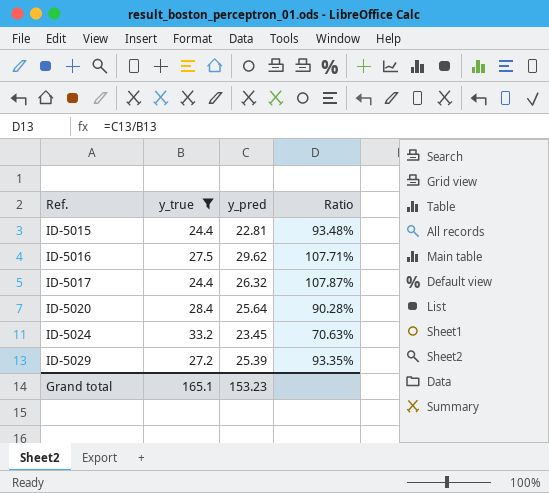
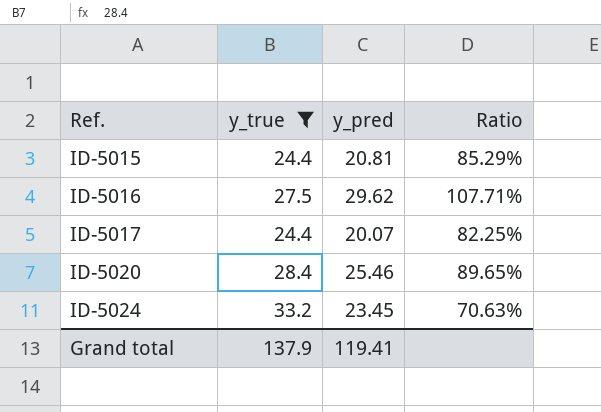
row ID-5029: 27.2 | 25.39 | 93.35% -> none
ID-5015 | y_pred: 22.81 -> 20.81
ID-5015 | Ratio: 93.48% -> 85.29%
ID-5017 | y_pred: 26.32 -> 20.07
ID-5017 | Ratio: 107.87% -> 82.25%
ID-5020 | y_pred: 25.64 -> 25.46
ID-5020 | Ratio: 90.28% -> 89.65%
Grand total | y_true: 165.1 -> 137.9
Grand total | y_pred: 153.23 -> 119.41

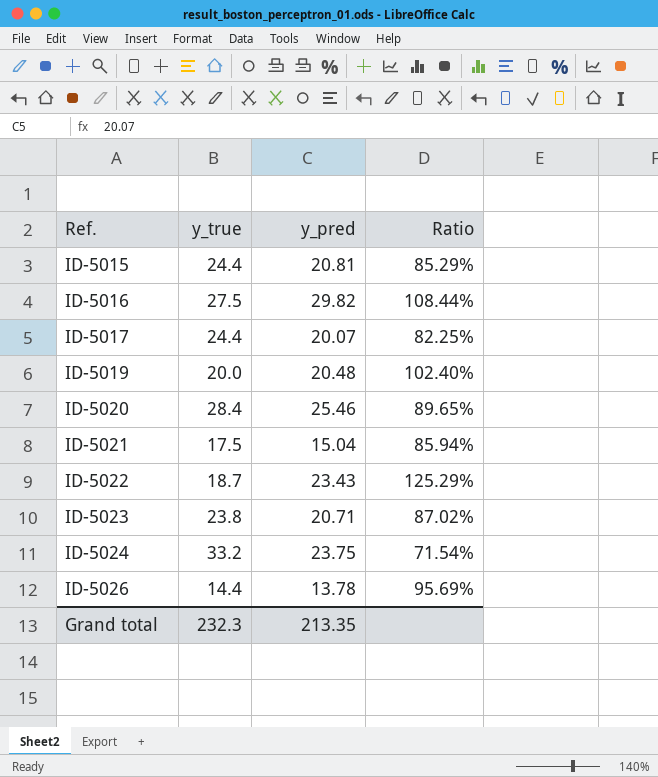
filter: y_true >= 24.4 -> none
ID-5016 | y_pred: 29.62 -> 29.82
ID-5016 | Ratio: 107.71% -> 108.44%
ID-5024 | y_pred: 23.45 -> 23.75
ID-5024 | Ratio: 70.63% -> 71.54%
Grand total | y_true: 137.9 -> 232.3
Grand total | y_pred: 119.41 -> 213.35

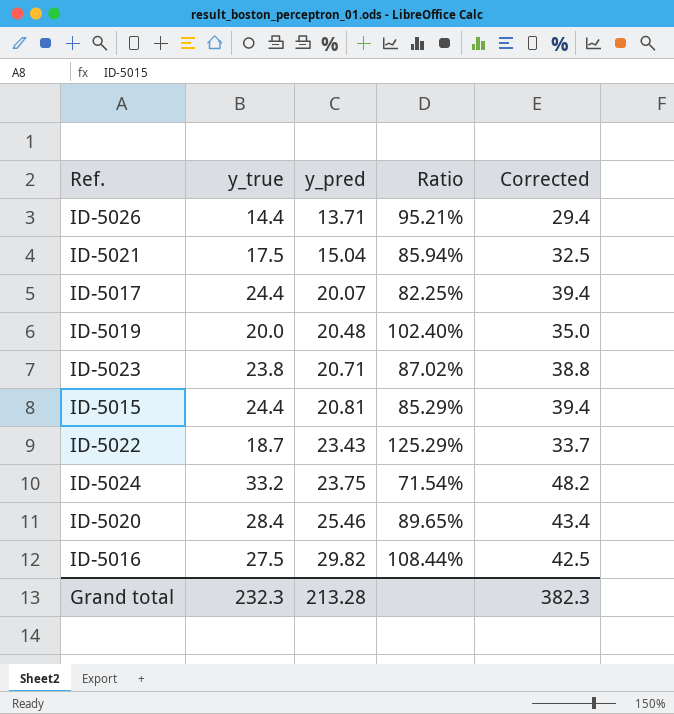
row order: Ref. ascending -> y_pred ascending
column Corrected | formula: none -> [y_true] + 15
ID-5026 | y_pred: 13.78 -> 13.71
ID-5026 | Ratio: 95.69% -> 95.21%
Grand total | y_pred: 213.35 -> 213.28

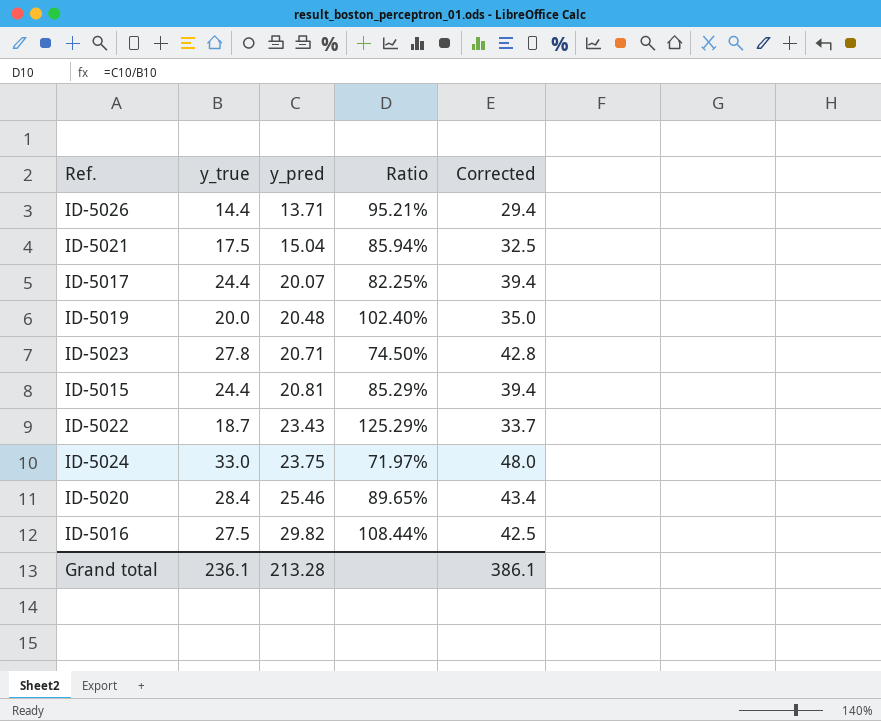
ID-5023 | y_true: 23.8 -> 27.8
ID-5023 | Ratio: 87.02% -> 74.50%
ID-5023 | Corrected: 38.8 -> 42.8
ID-5024 | y_true: 33.2 -> 33.0
ID-5024 | Ratio: 71.54% -> 71.97%
ID-5024 | Corrected: 48.2 -> 48.0
Grand total | y_true: 232.3 -> 236.1
Grand total | Corrected: 382.3 -> 386.1

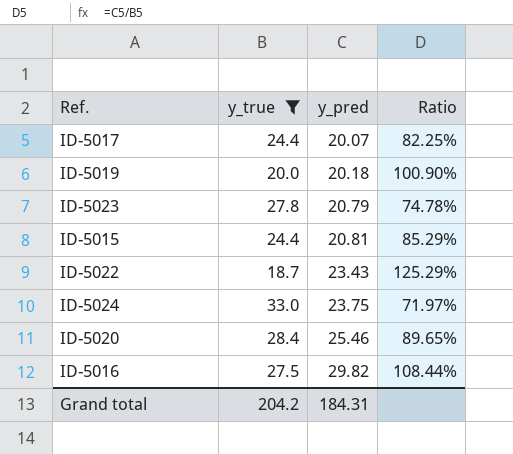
filter: none -> y_true >= 18.7
column Corrected | formula: [y_true] + 15 -> none
ID-5019 | y_pred: 20.48 -> 20.18
ID-5019 | Ratio: 102.40% -> 100.90%
ID-5023 | y_pred: 20.71 -> 20.79
ID-5023 | Ratio: 74.50% -> 74.78%
Grand total | y_true: 236.1 -> 204.2
Grand total | y_pred: 213.28 -> 184.31

